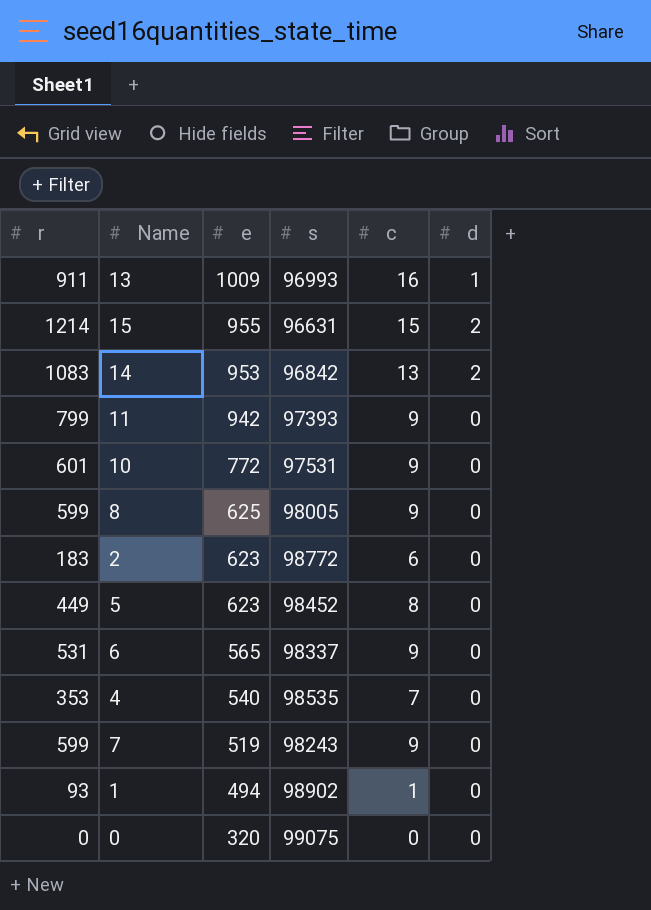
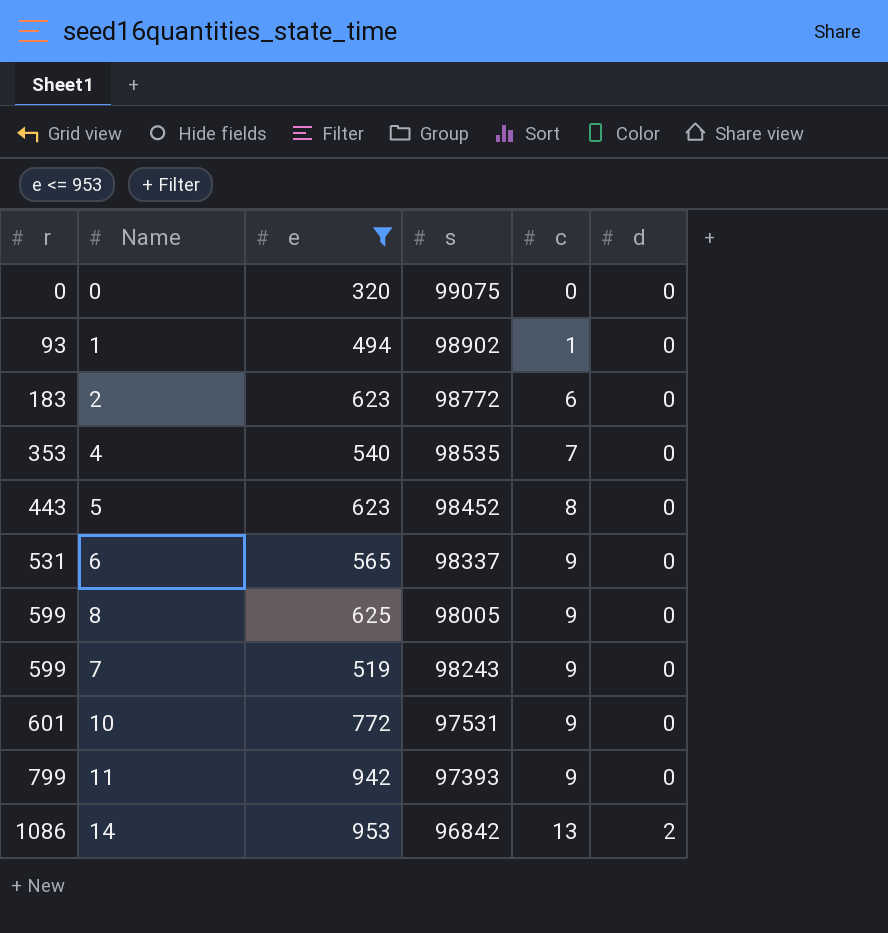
filter: none -> e <= 953
row order: e descending -> r ascending
5 | r: 449 -> 443
14 | r: 1083 -> 1086

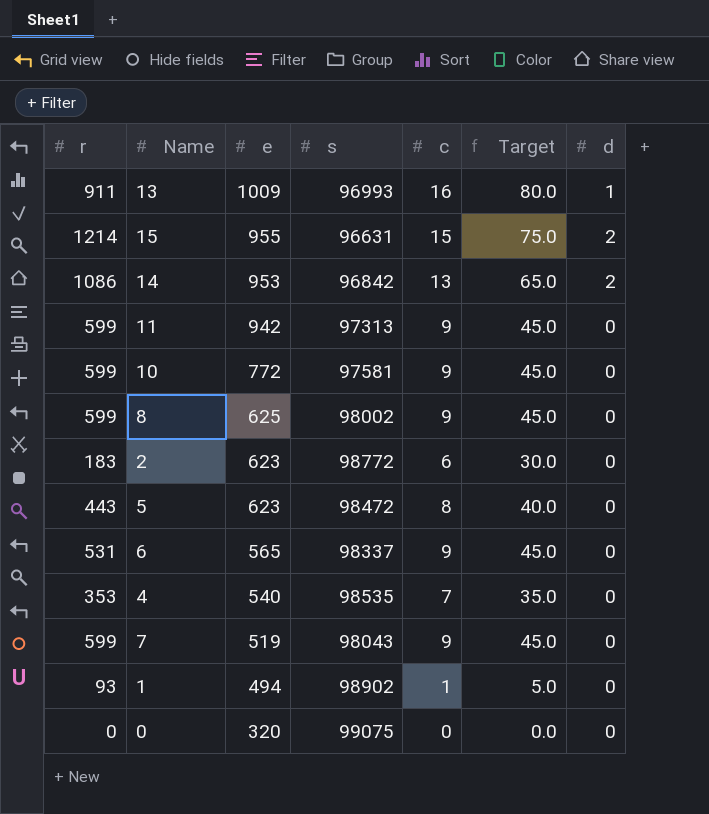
filter: e <= 953 -> none
row order: r ascending -> e descending
column Target | formula: none -> [c] * 5
11 | r: 799 -> 599
11 | s: 97393 -> 97313
10 | r: 601 -> 599
10 | s: 97531 -> 97581
8 | s: 98005 -> 98002
5 | s: 98452 -> 98472
7 | s: 98243 -> 98043

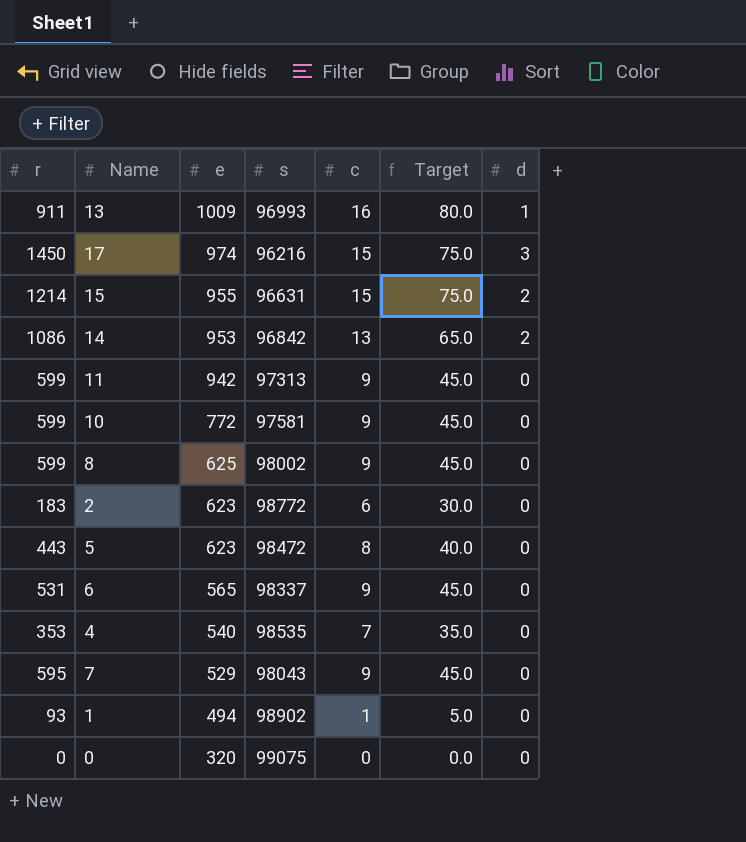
row 17: none -> 1450 | 974 | 96216 | 15 | 75.0 | 3
7 | r: 599 -> 595
7 | e: 519 -> 529

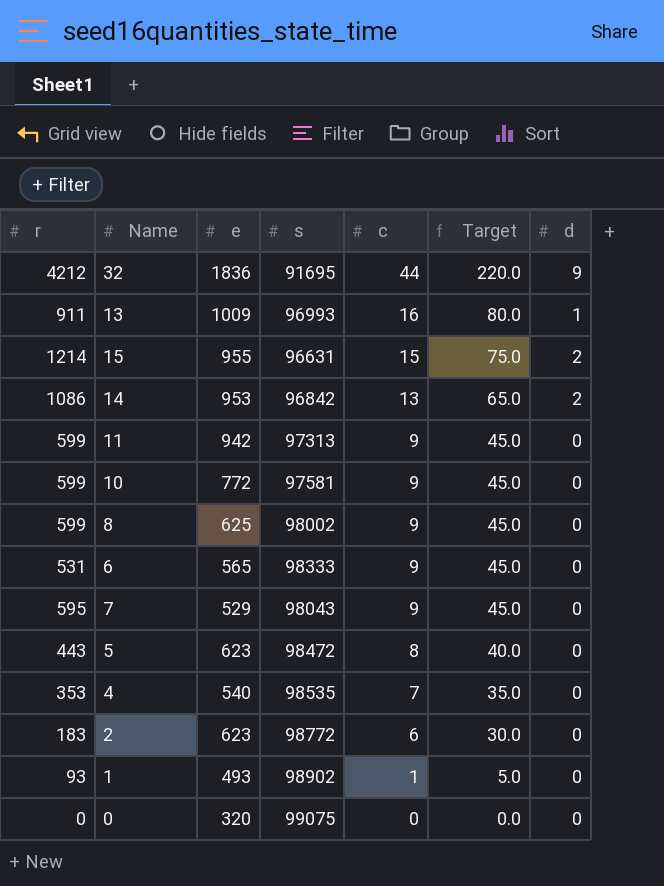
row order: e descending -> c descending
row 17: 1450 | 974 | 96216 | 15 | 75.0 | 3 -> none
row 32: none -> 4212 | 1836 | 91695 | 44 | 220.0 | 9
6 | s: 98337 -> 98333
1 | e: 494 -> 493

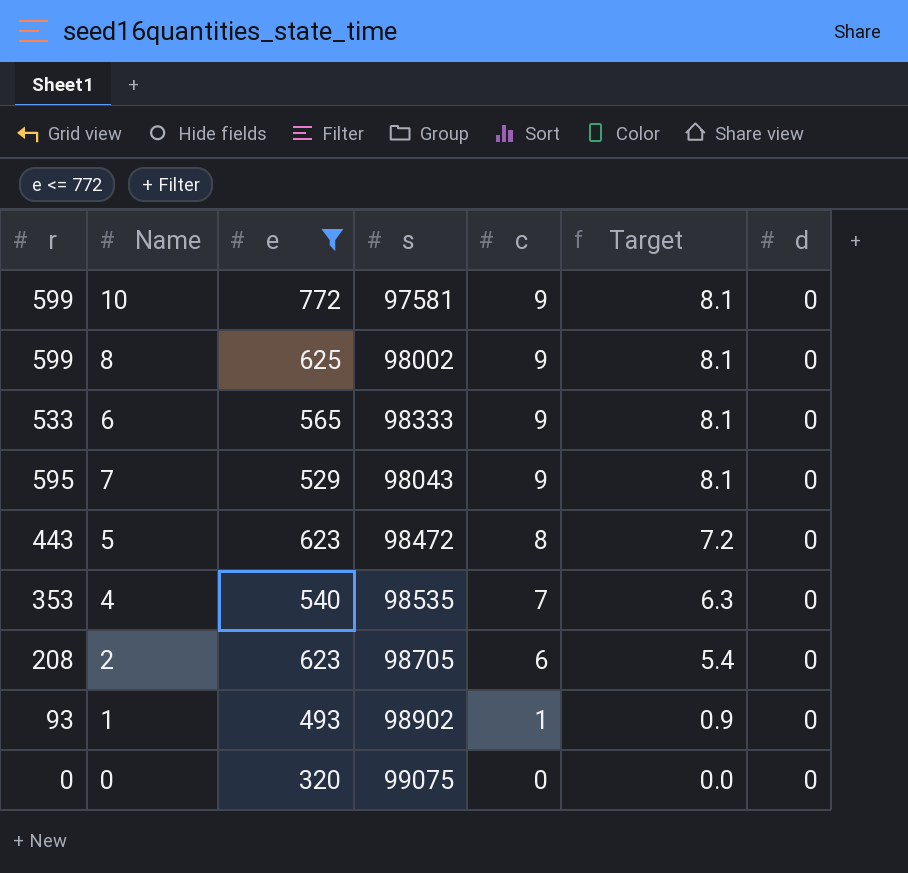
filter: none -> e <= 772
column Target | formula: [c] * 5 -> [c] * 0.9
6 | r: 531 -> 533
2 | r: 183 -> 208
2 | s: 98772 -> 98705

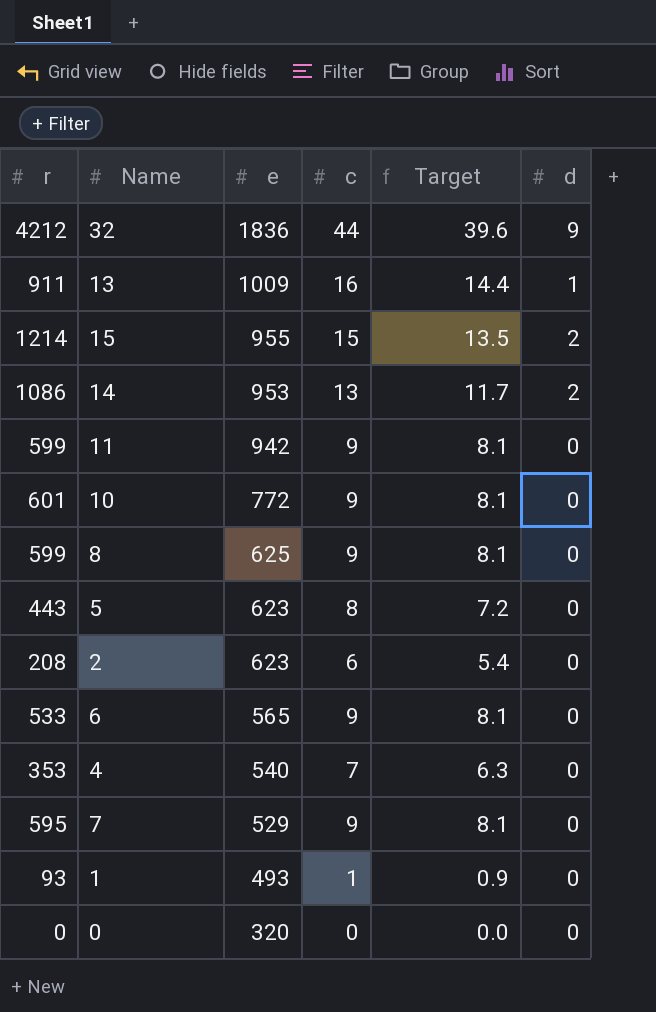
filter: e <= 772 -> none
row order: c descending -> e descending
column s | position: 4 -> none
10 | r: 599 -> 601

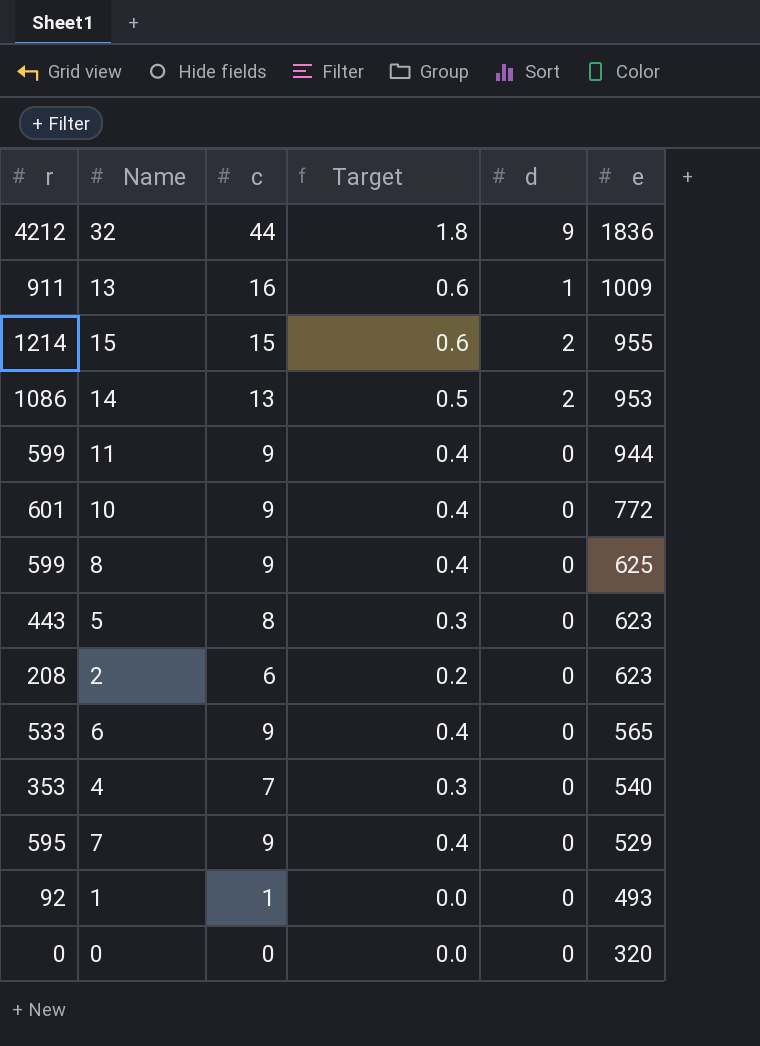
column Target | formula: [c] * 0.9 -> [c] * 0.04
column e | position: 3 -> 6
11 | e: 942 -> 944
1 | r: 93 -> 92

